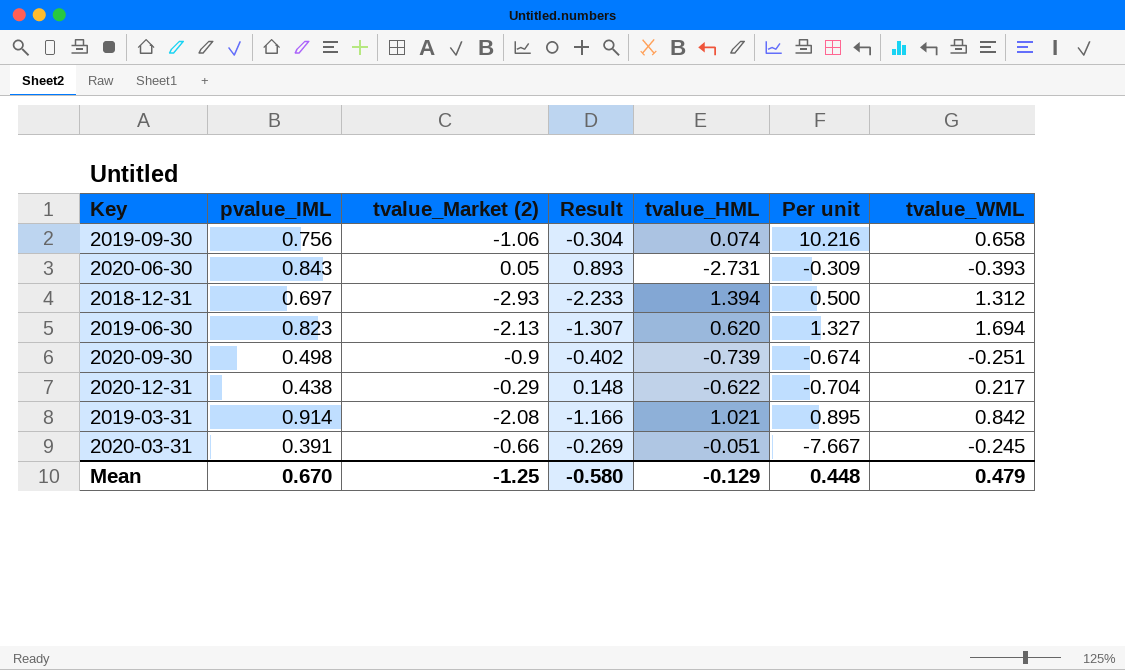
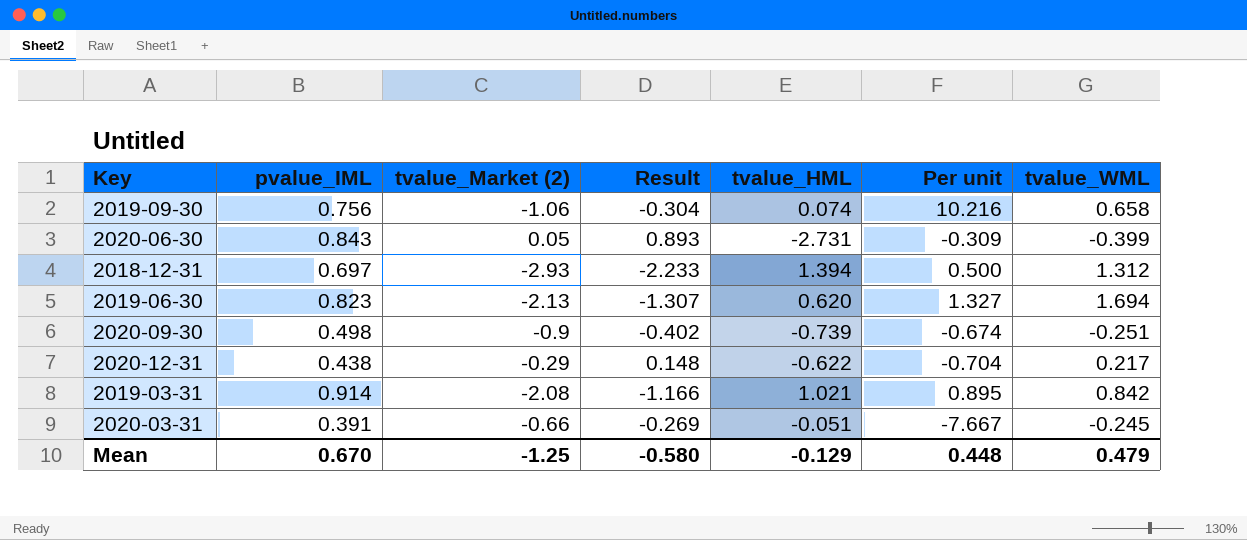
2020-06-30 | tvalue_WML: -0.393 -> -0.399

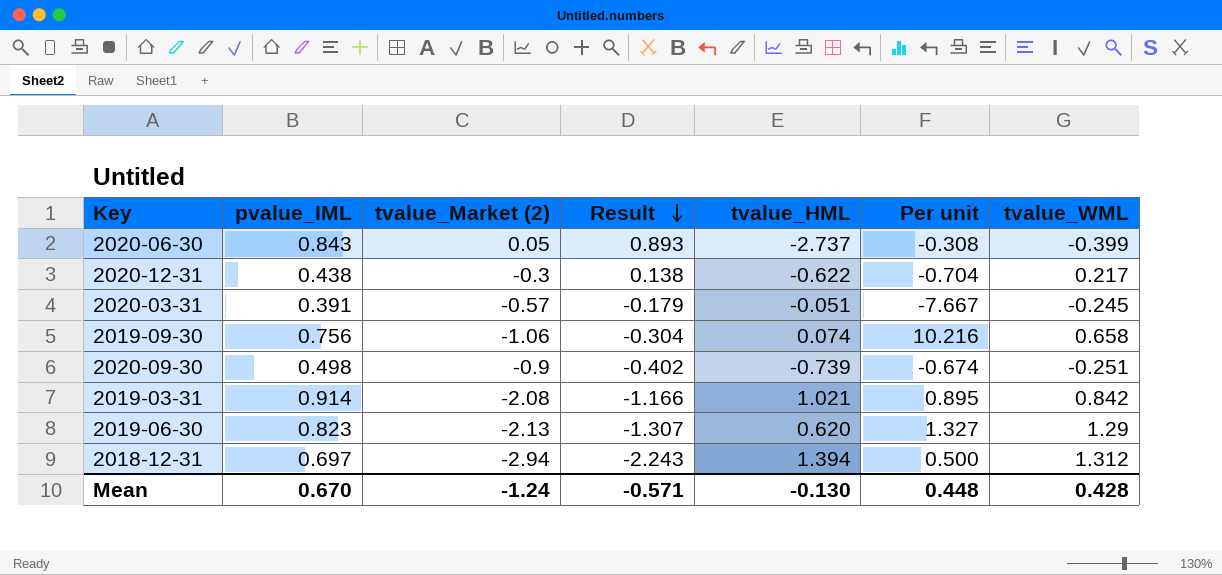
row order: none -> Result descending
2020-06-30 | tvalue_HML: -2.731 -> -2.737
2020-06-30 | Per unit: -0.309 -> -0.308
2020-12-31 | tvalue_Market (2): -0.29 -> -0.3
2020-12-31 | Result: 0.148 -> 0.138
2020-03-31 | tvalue_Market (2): -0.66 -> -0.57
2020-03-31 | Result: -0.269 -> -0.179
2019-06-30 | tvalue_WML: 1.694 -> 1.29
2018-12-31 | tvalue_Market (2): -2.93 -> -2.94
2018-12-31 | Result: -2.233 -> -2.243
Mean | tvalue_Market (2): -1.25 -> -1.24
Mean | Result: -0.580 -> -0.571
Mean | tvalue_HML: -0.129 -> -0.130
Mean | tvalue_WML: 0.479 -> 0.428

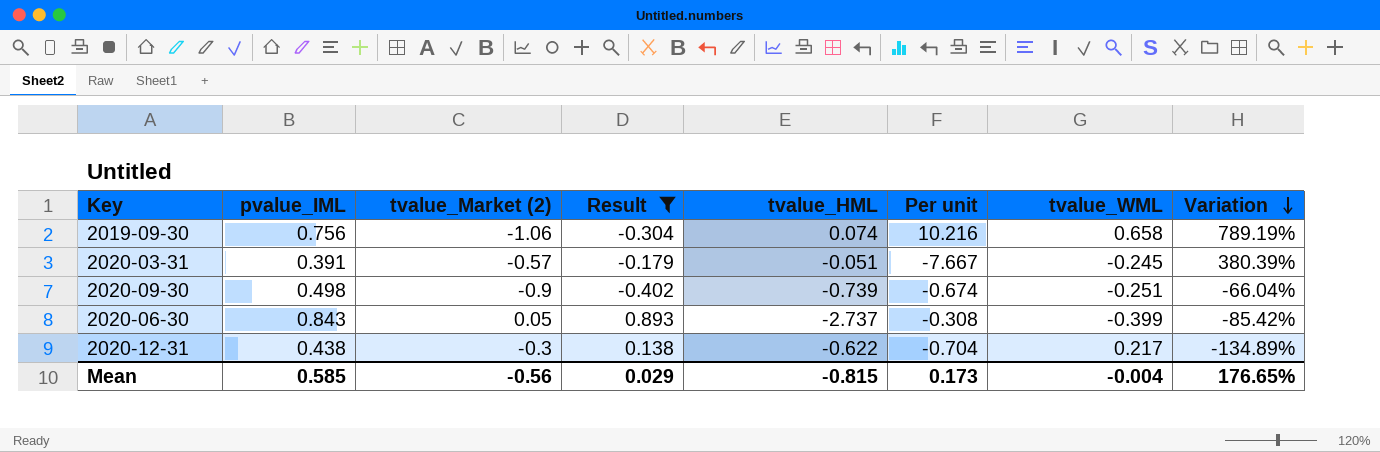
filter: none -> Result >= -0.402
row order: Result descending -> Variation descending
column Variation | formula: none -> ([tvalue_WML] - [tvalue_HML]) / [tvalue_HML]
Mean | pvalue_IML: 0.670 -> 0.585
Mean | tvalue_Market (2): -1.24 -> -0.56
Mean | Result: -0.571 -> 0.029
Mean | tvalue_HML: -0.130 -> -0.815
Mean | Per unit: 0.448 -> 0.173
Mean | tvalue_WML: 0.428 -> -0.004

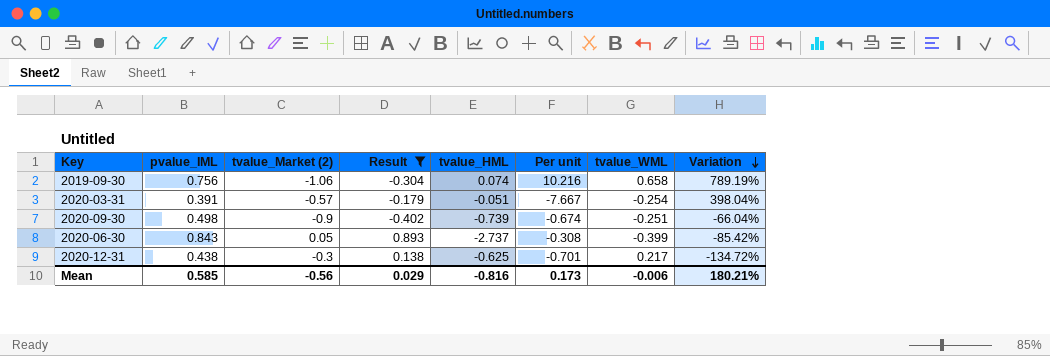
2020-03-31 | tvalue_WML: -0.245 -> -0.254
2020-03-31 | Variation: 380.39% -> 398.04%
2020-12-31 | tvalue_HML: -0.622 -> -0.625
2020-12-31 | Per unit: -0.704 -> -0.701
2020-12-31 | Variation: -134.89% -> -134.72%
Mean | tvalue_HML: -0.815 -> -0.816
Mean | tvalue_WML: -0.004 -> -0.006
Mean | Variation: 176.65% -> 180.21%

